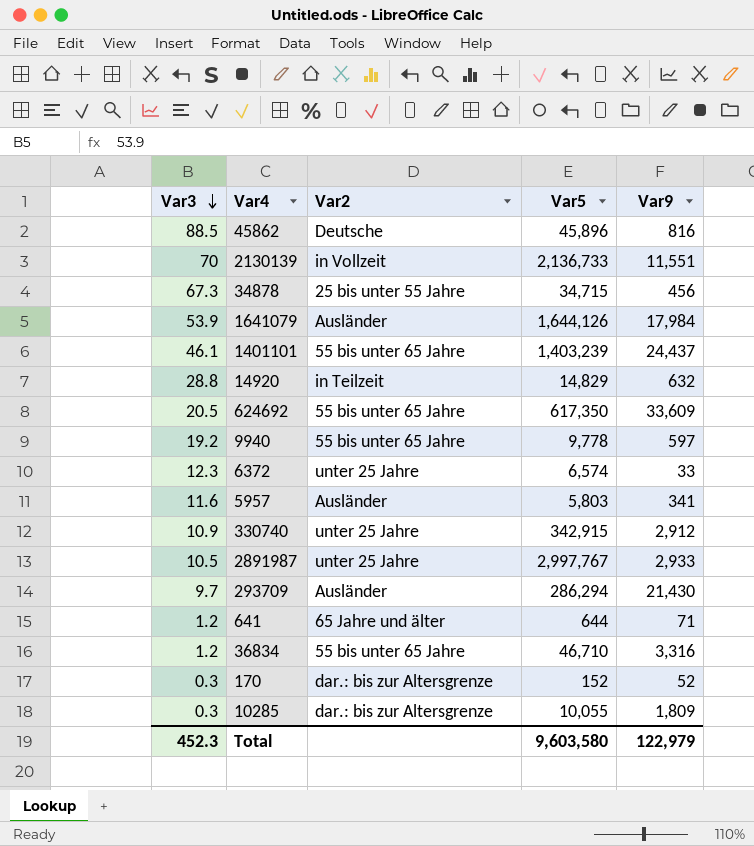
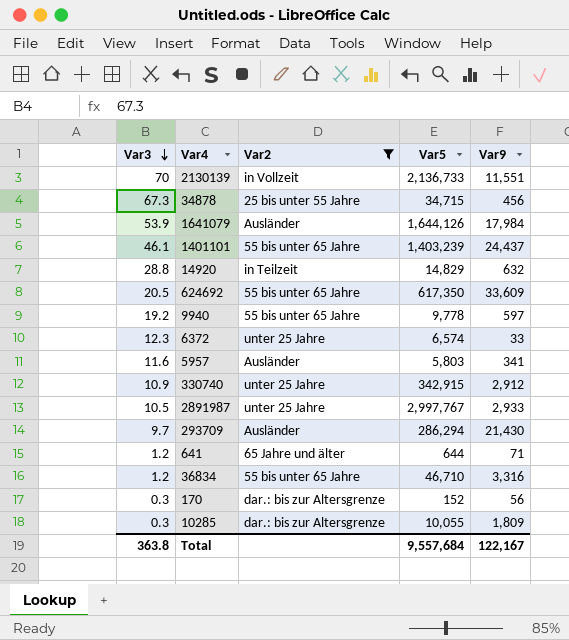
filter: none -> Var2 != Deutsche
170 | Var9: 52 -> 56
Total | Var3: 452.3 -> 363.8
Total | Var5: 9,603,580 -> 9,557,684
Total | Var9: 122,979 -> 122,167

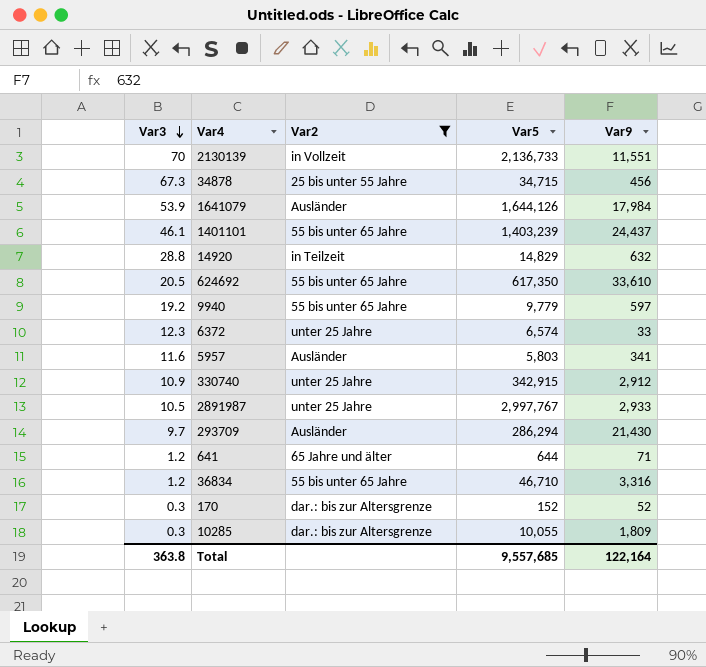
624692 | Var9: 33,609 -> 33,610
9940 | Var5: 9,778 -> 9,779
170 | Var9: 56 -> 52
Total | Var5: 9,557,684 -> 9,557,685
Total | Var9: 122,167 -> 122,164

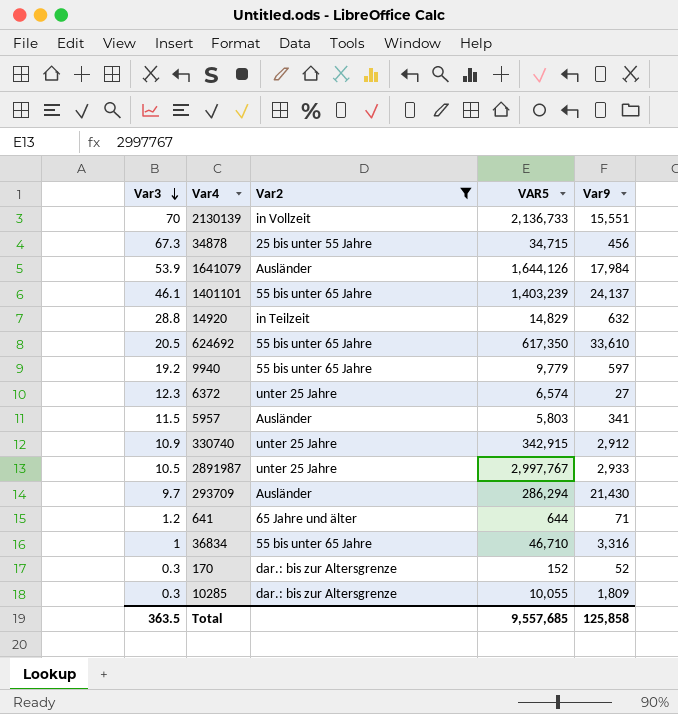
column name: Var5 -> VAR5
2130139 | Var9: 11,551 -> 15,551
1401101 | Var9: 24,437 -> 24,137
6372 | Var9: 33 -> 27
5957 | Var3: 11.6 -> 11.5
36834 | Var3: 1.2 -> 1
Total | Var3: 363.8 -> 363.5
Total | Var9: 122,164 -> 125,858

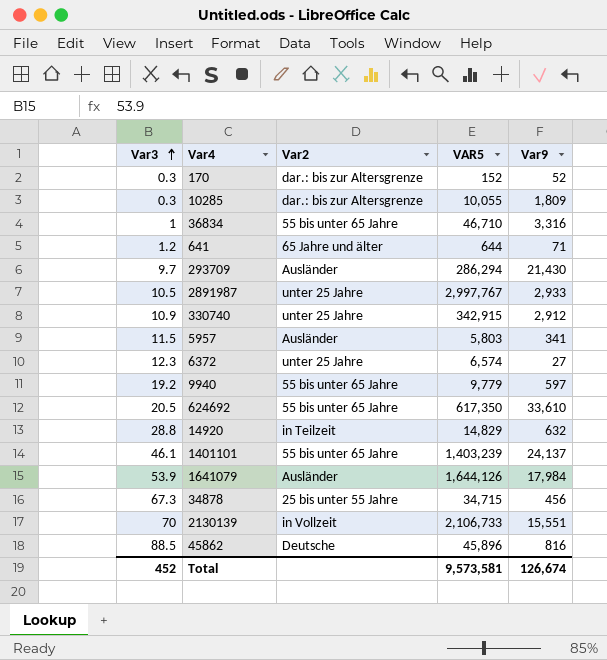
filter: Var2 != Deutsche -> none
row order: Var3 descending -> Var3 ascending
2130139 | VAR5: 2,136,733 -> 2,106,733
Total | Var3: 363.5 -> 452
Total | VAR5: 9,557,685 -> 9,573,581
Total | Var9: 125,858 -> 126,674

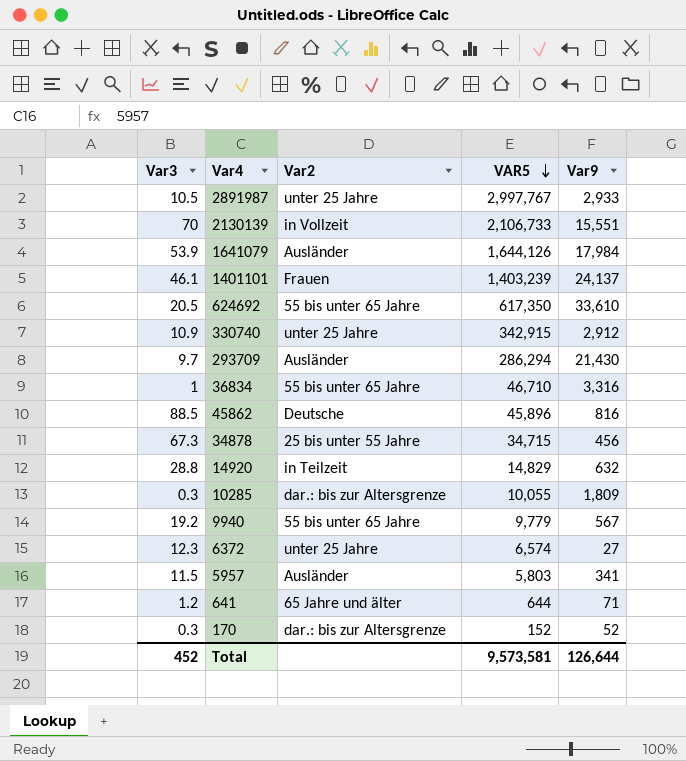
row order: Var3 ascending -> VAR5 descending
1401101 | Var2: 55 bis unter 65 Jahre -> Frauen
9940 | Var9: 597 -> 567
Total | Var9: 126,674 -> 126,644

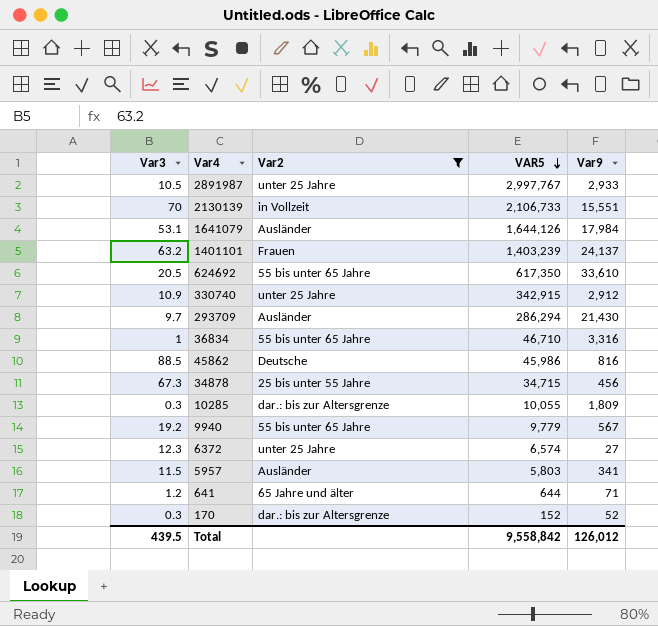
filter: none -> Var2 != in Teilzeit
1641079 | Var3: 53.9 -> 53.1
1401101 | Var3: 46.1 -> 63.2
45862 | VAR5: 45,896 -> 45,986
Total | Var3: 452 -> 439.5
Total | VAR5: 9,573,581 -> 9,558,842
Total | Var9: 126,644 -> 126,012

